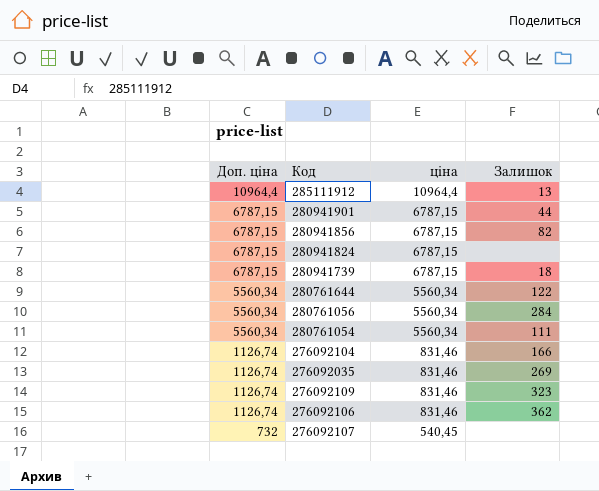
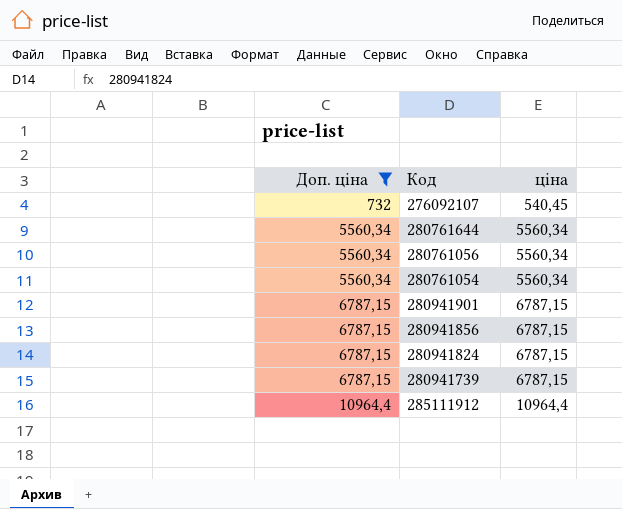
filter: none -> Доп. ціна != 1126,74
row order: Доп. ціна descending -> Доп. ціна ascending
column Залишок | position: 4 -> none

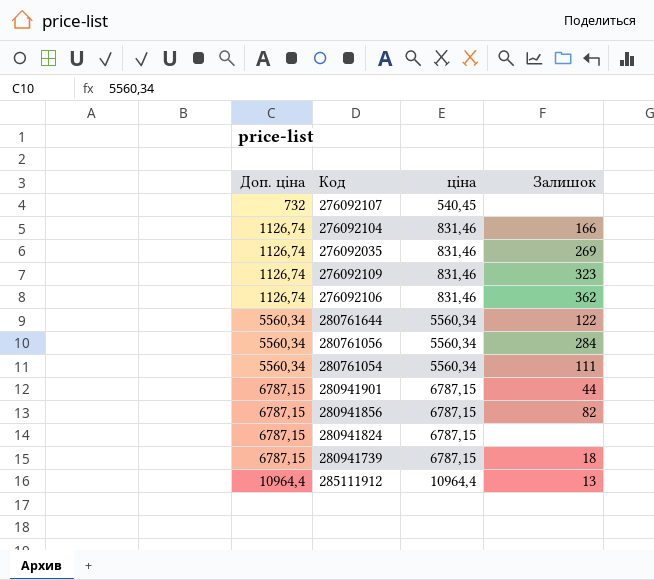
filter: Доп. ціна != 1126,74 -> none
column Залишок | position: none -> 4

